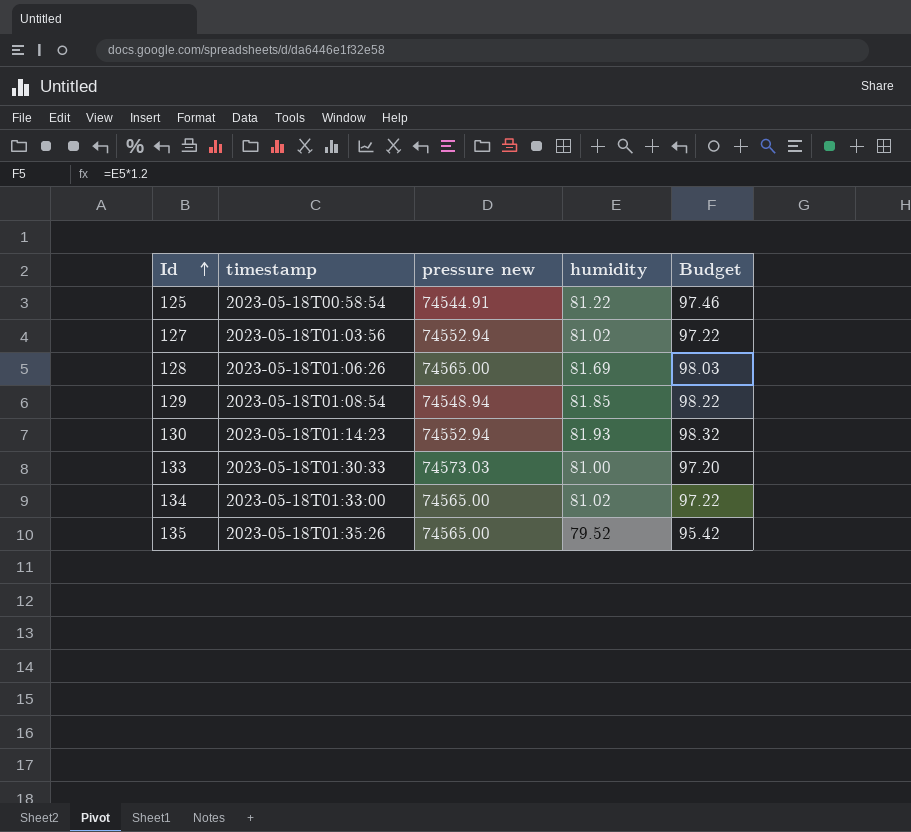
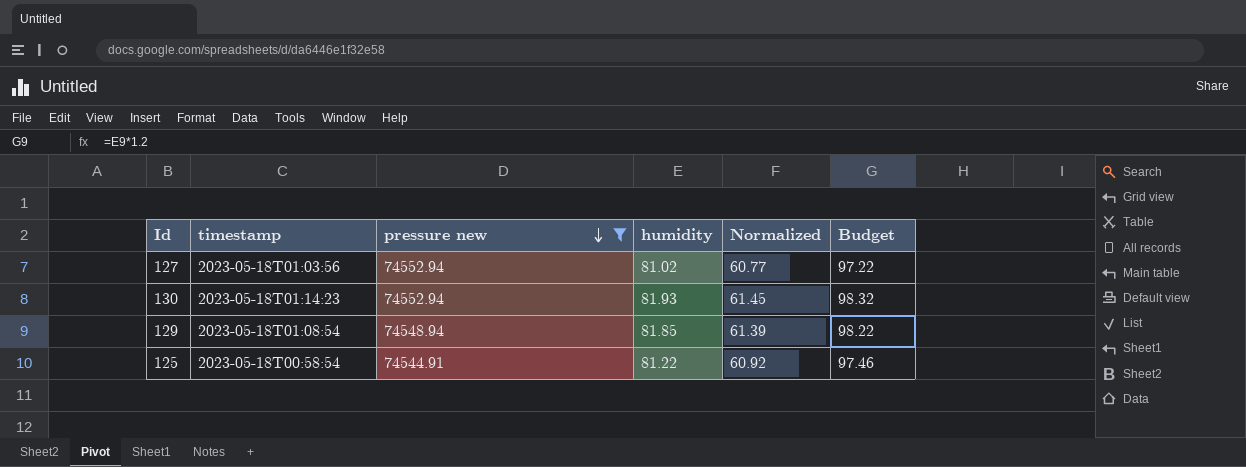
filter: none -> pressure new <= 74552.94
row order: Id ascending -> pressure new descending
column Normalized | formula: none -> [humidity] * 0.75

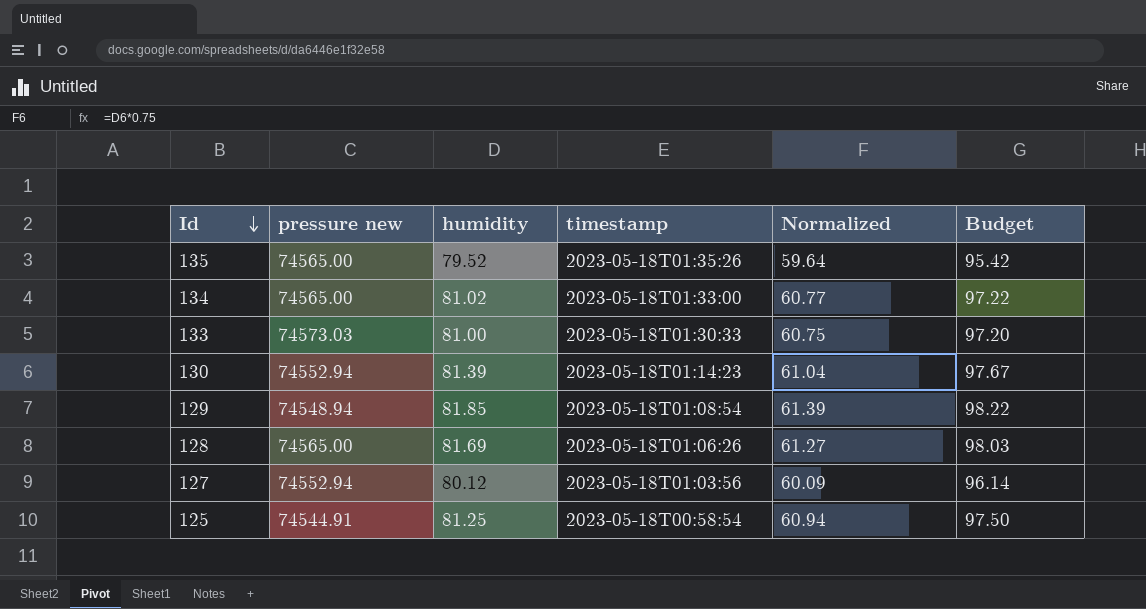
filter: pressure new <= 74552.94 -> none
row order: pressure new descending -> Id descending
column timestamp | position: 2 -> 4
130 | humidity: 81.93 -> 81.39
130 | Normalized: 61.45 -> 61.04
130 | Budget: 98.32 -> 97.67
127 | humidity: 81.02 -> 80.12
127 | Normalized: 60.77 -> 60.09
127 | Budget: 97.22 -> 96.14
125 | humidity: 81.22 -> 81.25
125 | Normalized: 60.92 -> 60.94
125 | Budget: 97.46 -> 97.50

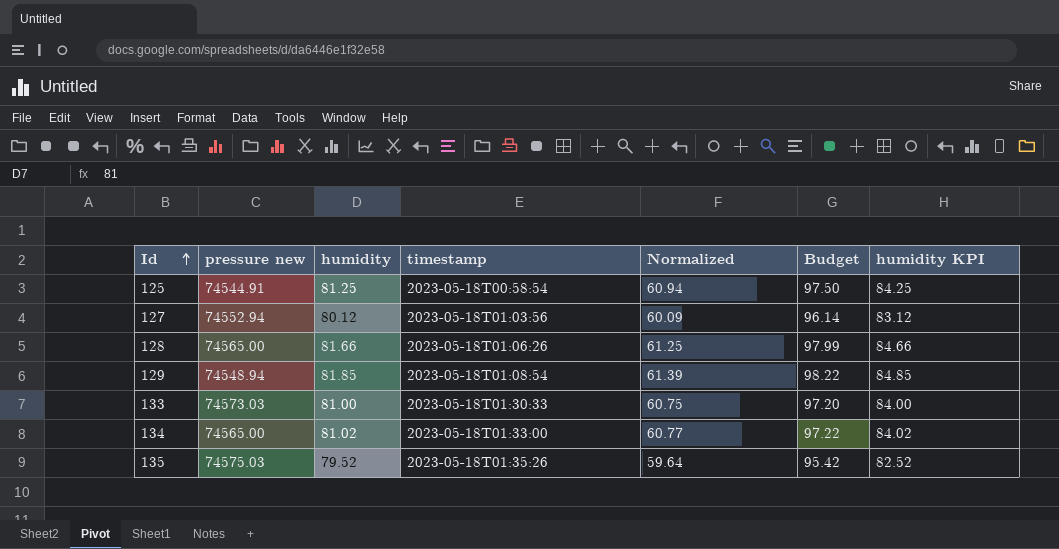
row order: Id descending -> Id ascending
column humidity KPI | formula: none -> [humidity] + 3
row 130: 74552.94 | 81.39 | 2023-05-18T01:14:23 | 61.04 | 97.67 -> none
128 | humidity: 81.69 -> 81.66
128 | Normalized: 61.27 -> 61.25
128 | Budget: 98.03 -> 97.99
135 | pressure new: 74565.00 -> 74575.03

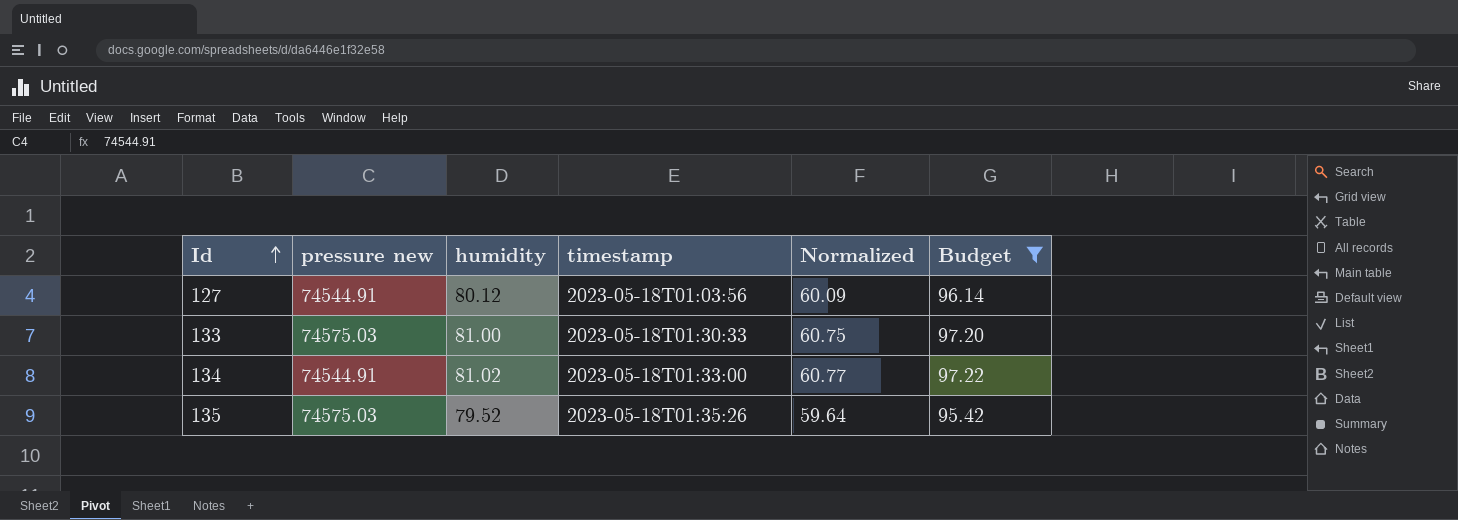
filter: none -> Budget <= 97.22
column humidity KPI | formula: [humidity] + 3 -> none
127 | pressure new: 74552.94 -> 74544.91
133 | pressure new: 74573.03 -> 74575.03
134 | pressure new: 74565.00 -> 74544.91

